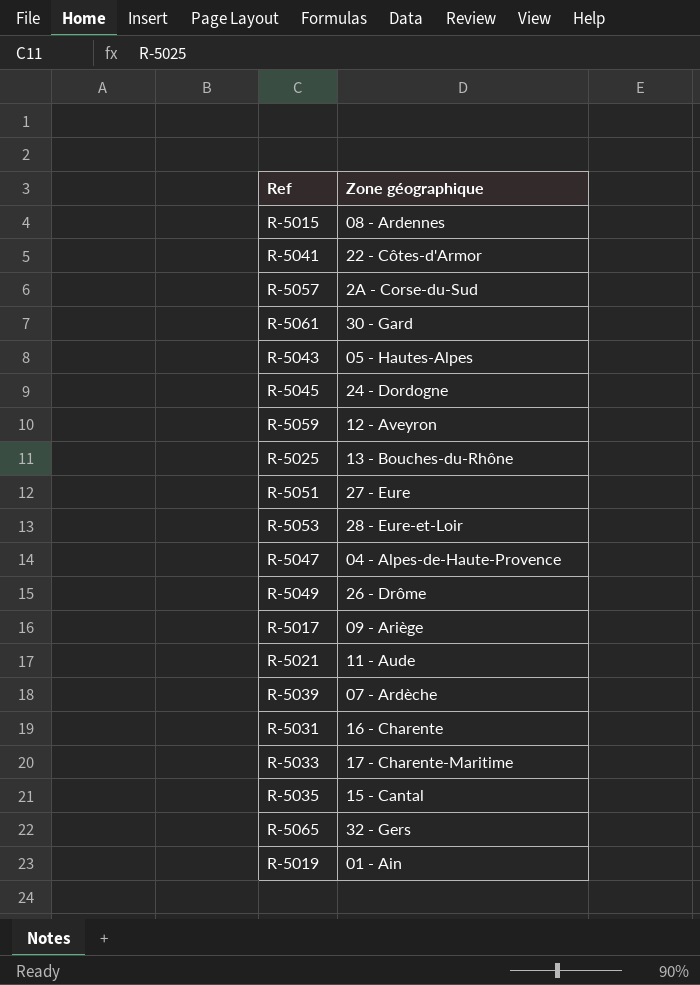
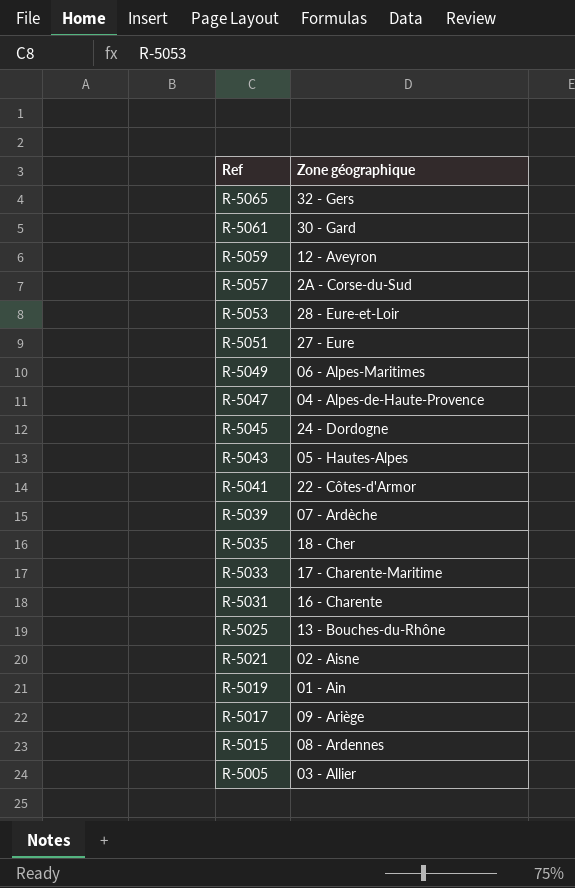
row order: none -> Ref descending
R-5049 | Zone géographique: 26 - Drôme -> 06 - Alpes-Maritimes
R-5035 | Zone géographique: 15 - Cantal -> 18 - Cher
R-5021 | Zone géographique: 11 - Aude -> 02 - Aisne
row R-5005: none -> 03 - Allier

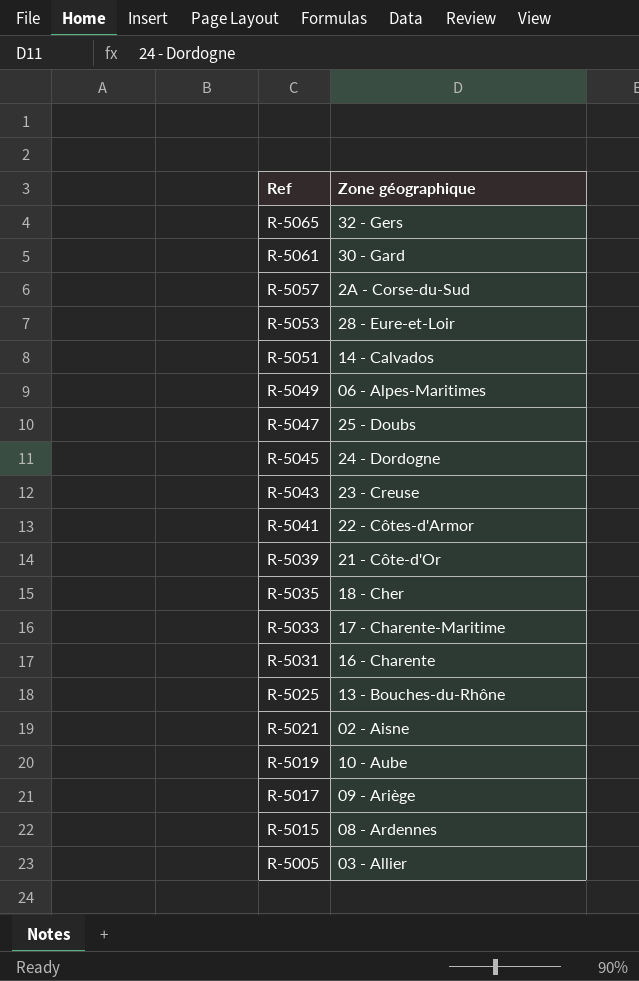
row R-5059: 12 - Aveyron -> none
R-5051 | Zone géographique: 27 - Eure -> 14 - Calvados
R-5047 | Zone géographique: 04 - Alpes-de-Haute-Provence -> 25 - Doubs
R-5043 | Zone géographique: 05 - Hautes-Alpes -> 23 - Creuse
R-5039 | Zone géographique: 07 - Ardèche -> 21 - Côte-d'Or
R-5019 | Zone géographique: 01 - Ain -> 10 - Aube

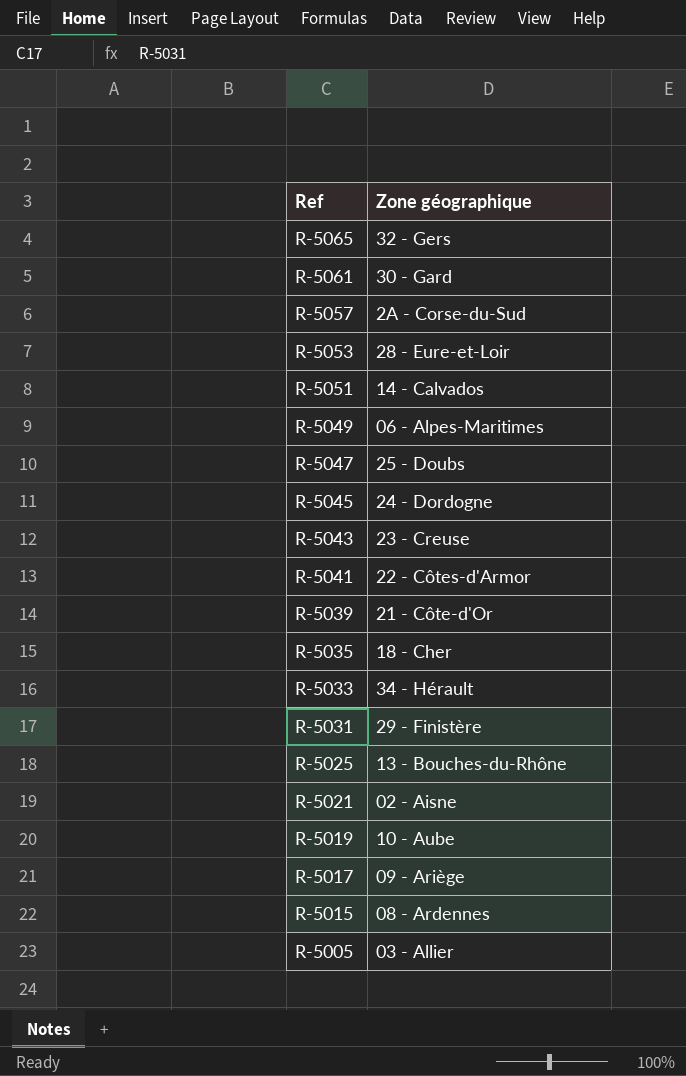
R-5033 | Zone géographique: 17 - Charente-Maritime -> 34 - Hérault
R-5031 | Zone géographique: 16 - Charente -> 29 - Finistère

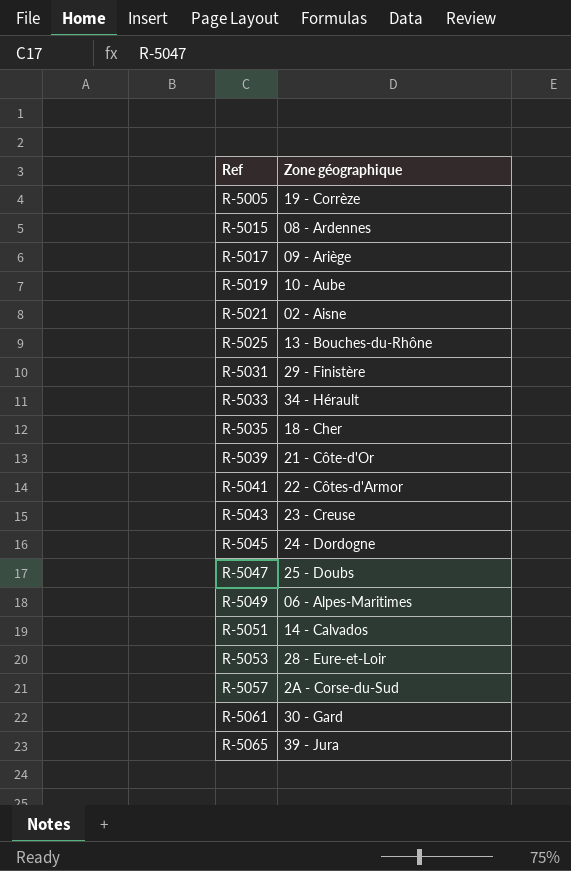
row order: Ref descending -> Ref ascending
R-5005 | Zone géographique: 03 - Allier -> 19 - Corrèze
R-5065 | Zone géographique: 32 - Gers -> 39 - Jura

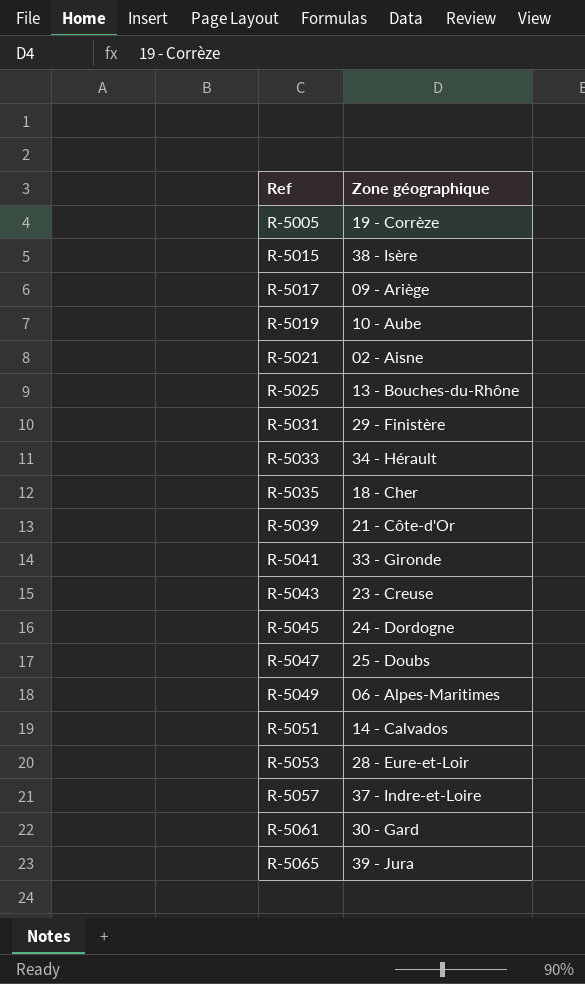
R-5015 | Zone géographique: 08 - Ardennes -> 38 - Isère
R-5041 | Zone géographique: 22 - Côtes-d'Armor -> 33 - Gironde
R-5057 | Zone géographique: 2A - Corse-du-Sud -> 37 - Indre-et-Loire

